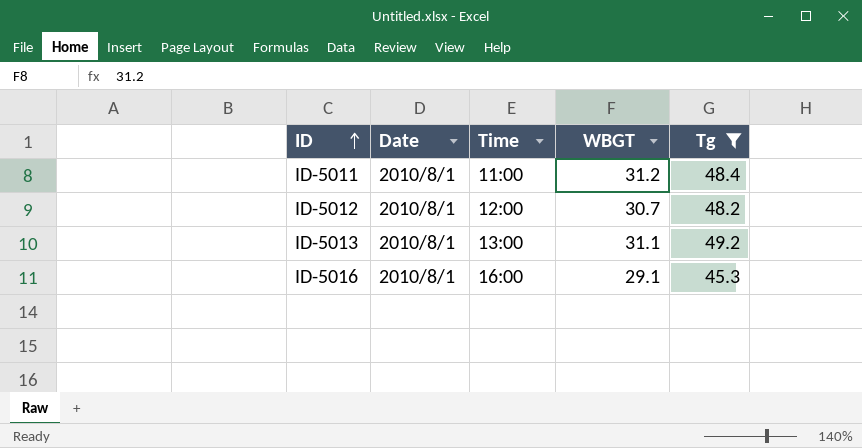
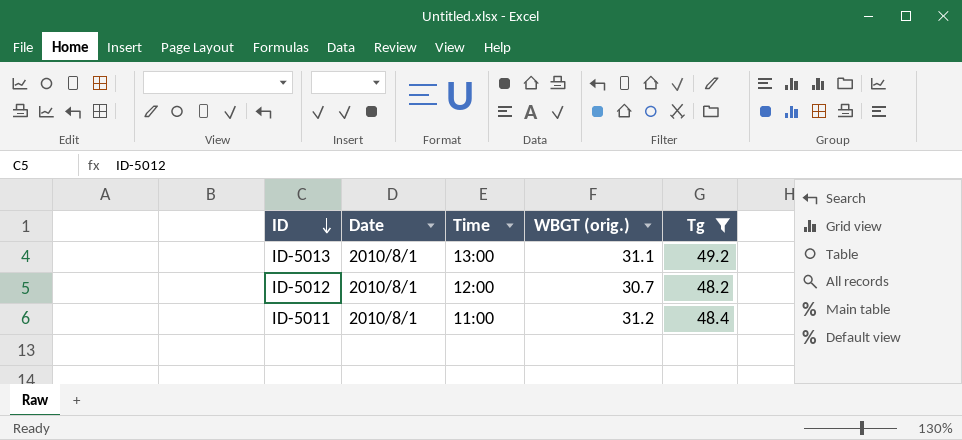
row order: ID ascending -> ID descending
column name: WBGT -> WBGT (orig.)
row ID-5016: 2010/8/1 | 16:00 | 29.1 | 45.3 -> none

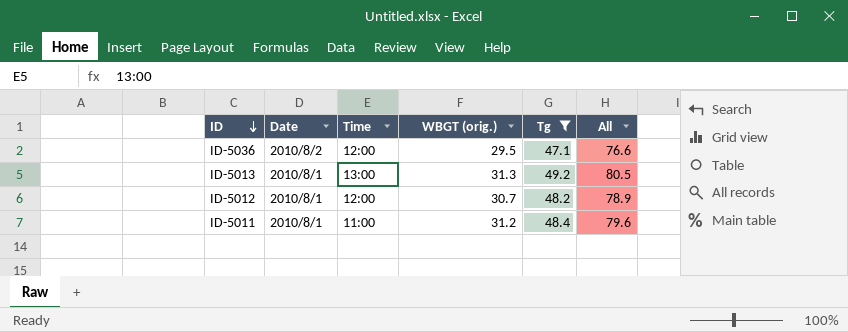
column All | formula: none -> [WBGT (orig.)] + [Tg]
row ID-5036: none -> 2010/8/2 | 12:00 | 29.5 | 47.1 | 76.6
ID-5013 | WBGT (orig.): 31.1 -> 31.3

